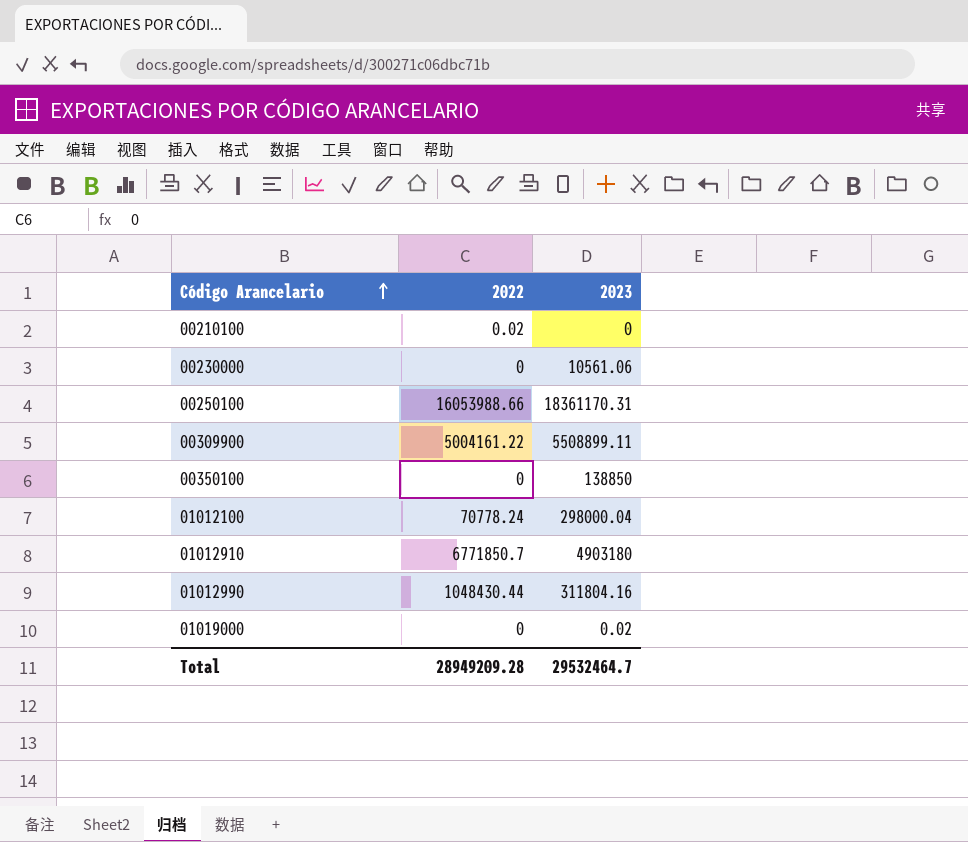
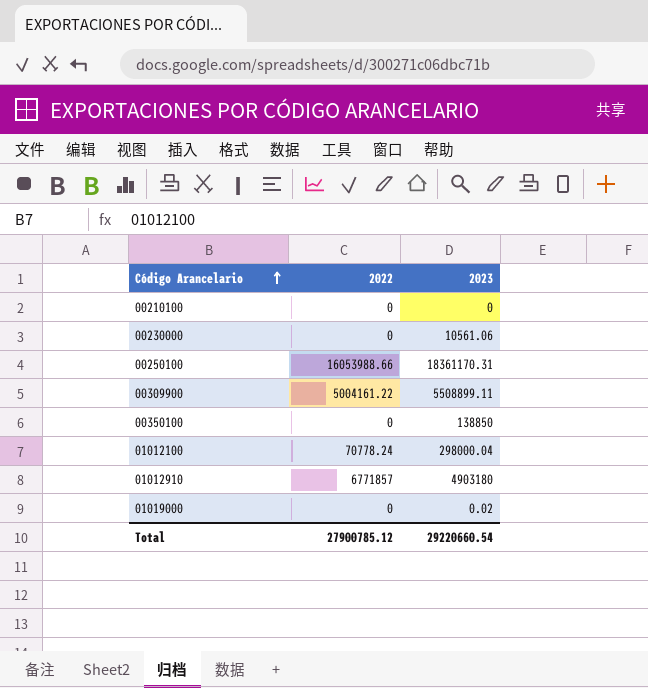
row 01012990: 1048430.44 | 311804.16 -> none
00210100 | 2022: 0.02 -> 0
01012910 | 2022: 6771850.7 -> 6771857
Total | 2022: 28949209.28 -> 27900785.12
Total | 2023: 29532464.7 -> 29220660.54

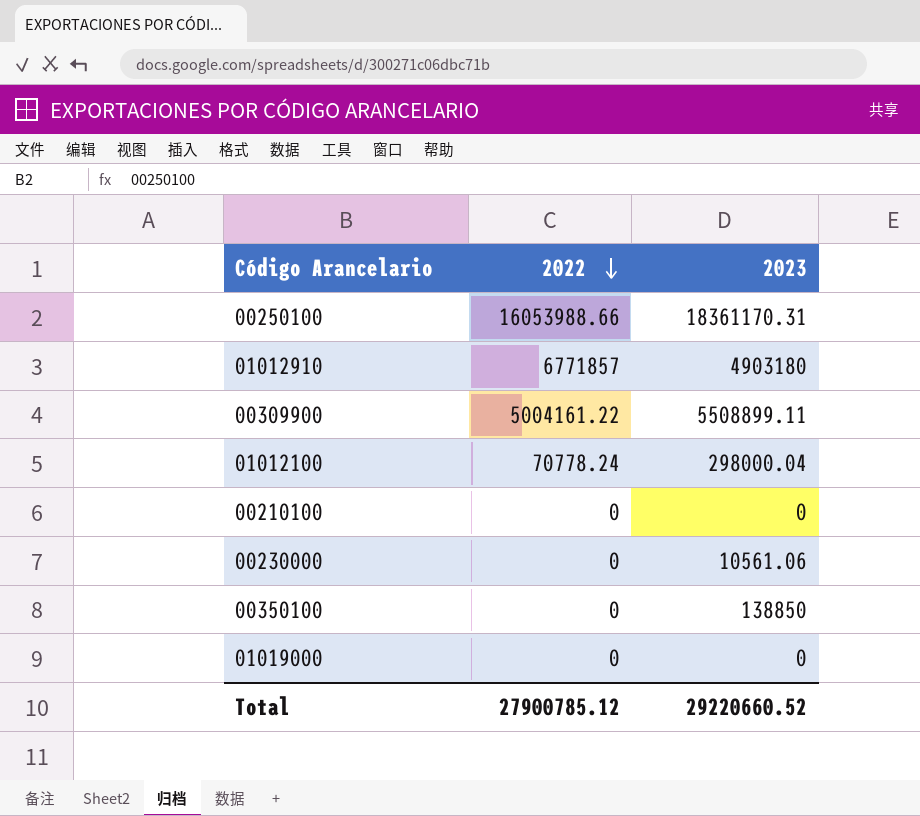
row order: Código Arancelario ascending -> 2022 descending
01019000 | 2023: 0.02 -> 0
Total | 2023: 29220660.54 -> 29220660.52

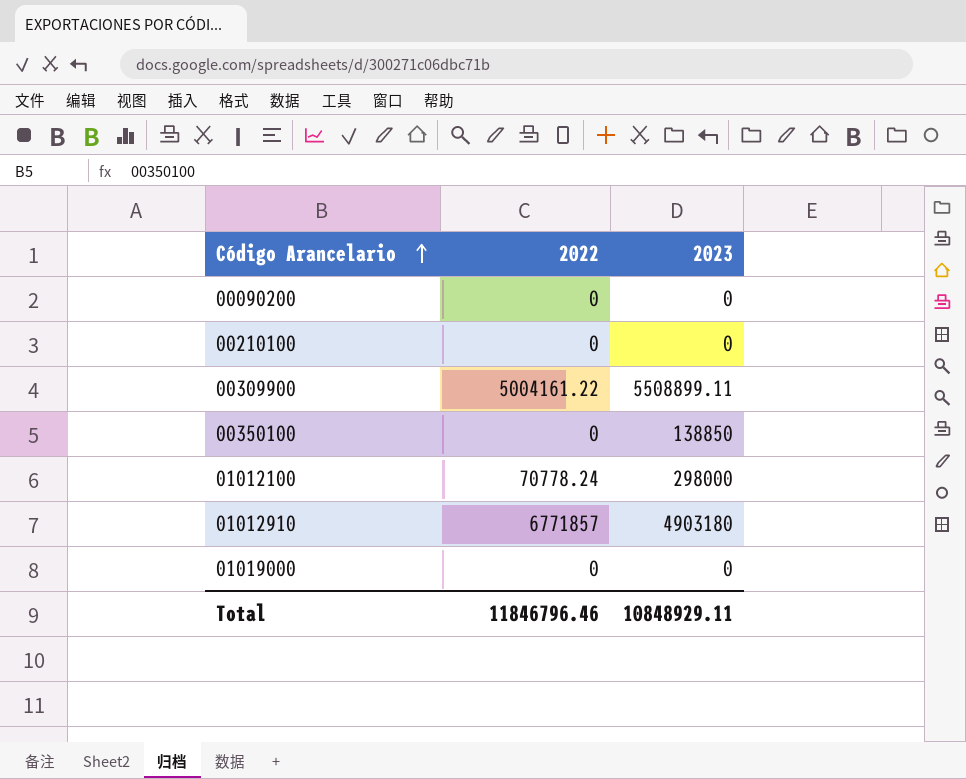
row order: 2022 descending -> Código Arancelario ascending
row 00250100: 16053988.66 | 18361170.31 -> none
row 00230000: 0 | 10561.06 -> none
row 00090200: none -> 0 | 0
01012100 | 2023: 298000.04 -> 298000
Total | 2022: 27900785.12 -> 11846796.46
Total | 2023: 29220660.52 -> 10848929.11

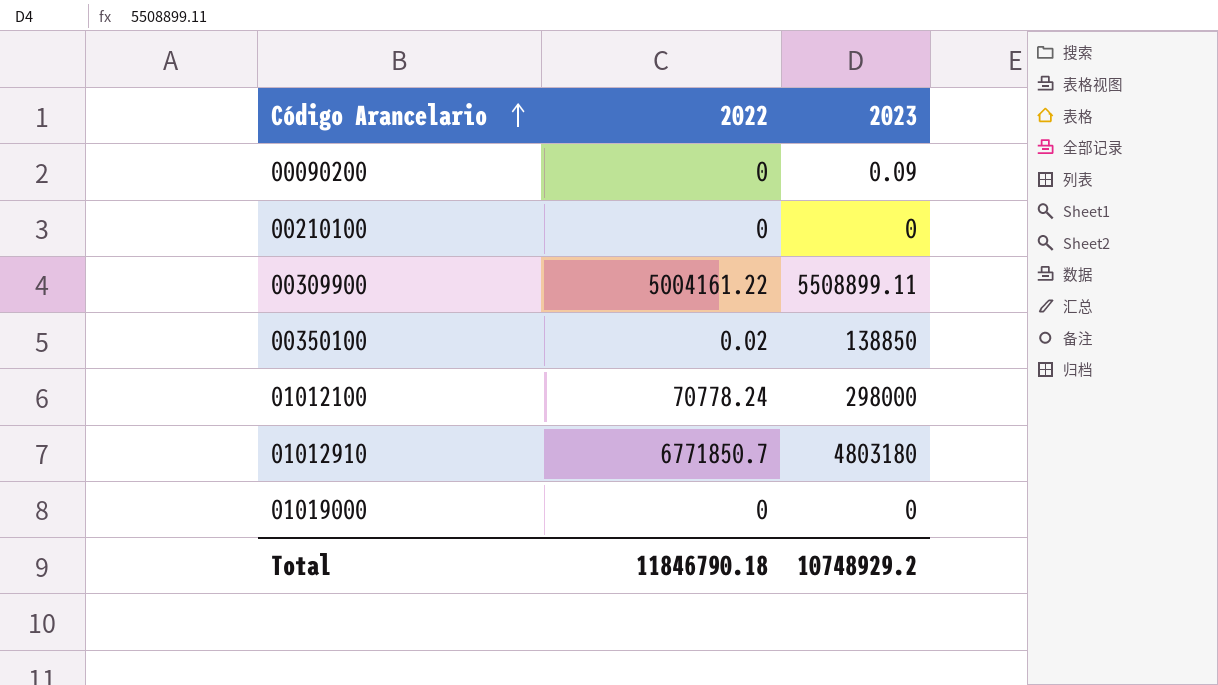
00090200 | 2023: 0 -> 0.09
00350100 | 2022: 0 -> 0.02
01012910 | 2022: 6771857 -> 6771850.7
01012910 | 2023: 4903180 -> 4803180
Total | 2022: 11846796.46 -> 11846790.18
Total | 2023: 10848929.11 -> 10748929.2

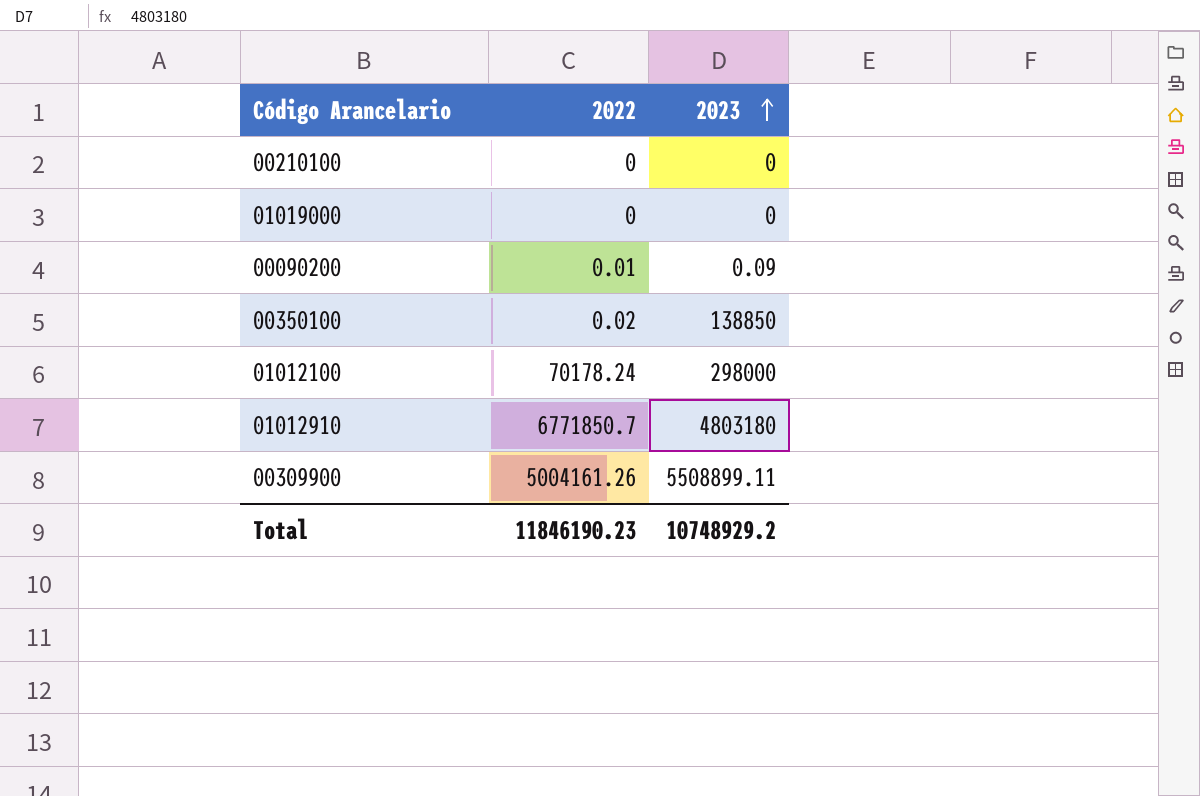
row order: Código Arancelario ascending -> 2023 ascending
00090200 | 2022: 0 -> 0.01
01012100 | 2022: 70778.24 -> 70178.24
00309900 | 2022: 5004161.22 -> 5004161.26
Total | 2022: 11846790.18 -> 11846190.23

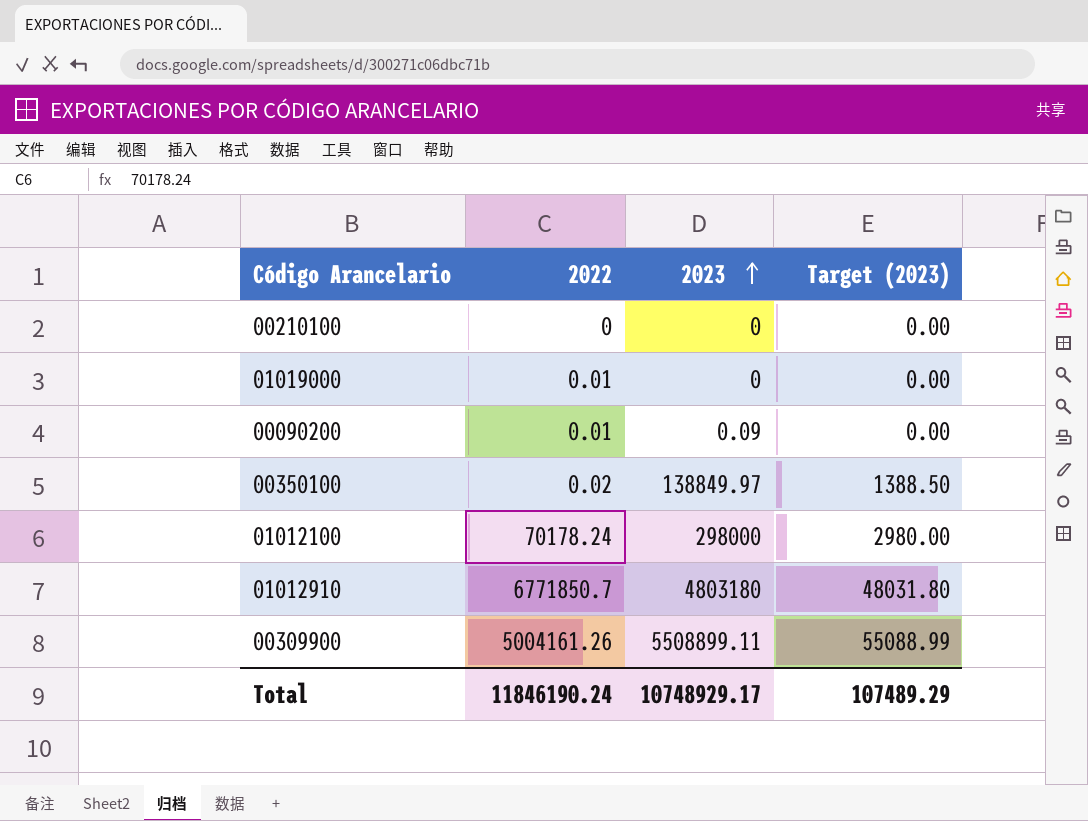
column Target (2023) | formula: none -> [2023] * 0.01
01019000 | 2022: 0 -> 0.01
00350100 | 2023: 138850 -> 138849.97
Total | 2022: 11846190.23 -> 11846190.24
Total | 2023: 10748929.2 -> 10748929.17

